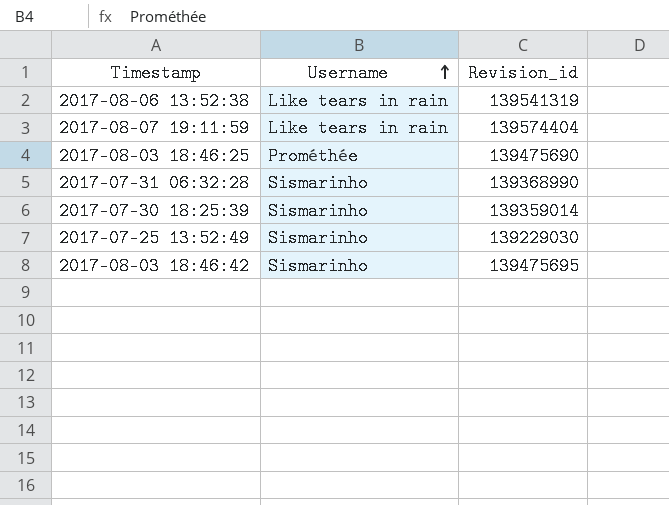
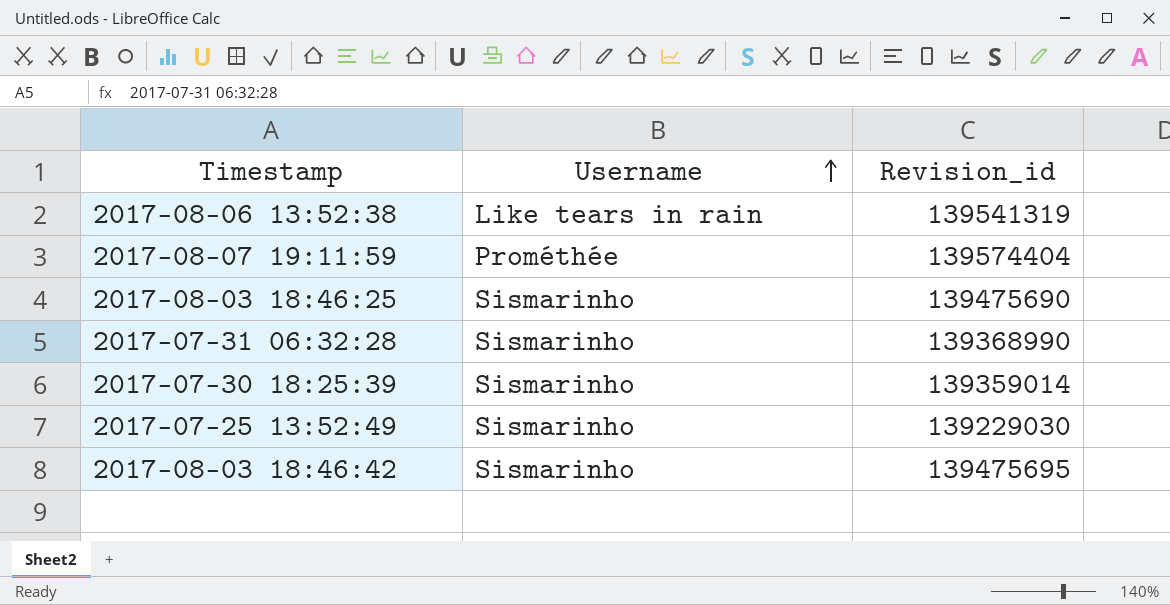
2017-08-07 19:11:59 | Username: Like tears in rain -> Prométhée
2017-08-03 18:46:25 | Username: Prométhée -> Sismarinho

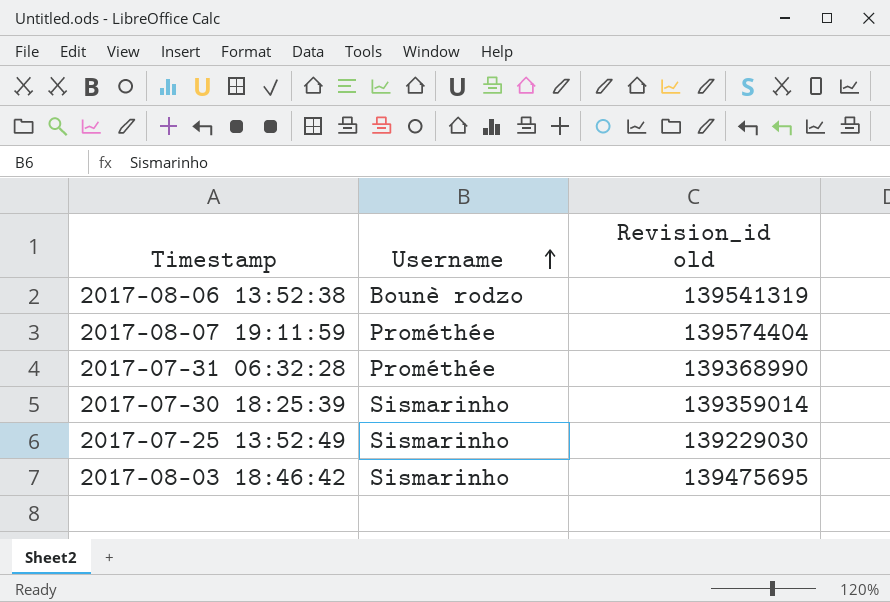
column name: Revision_id -> Revision_id old
row 2017-08-03 18:46:25: Sismarinho | 139475690 -> none
2017-08-06 13:52:38 | Username: Like tears in rain -> Bounè rodzo
2017-07-31 06:32:28 | Username: Sismarinho -> Prométhée

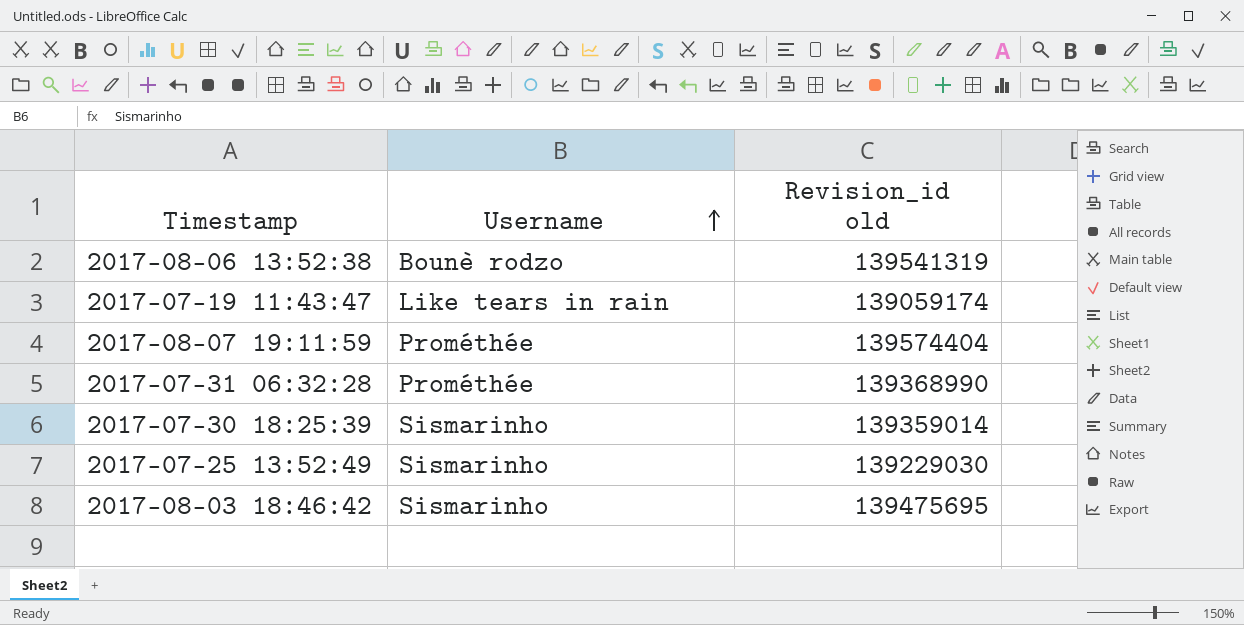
row 2017-07-19 11:43:47: none -> Like tears in rain | 139059174

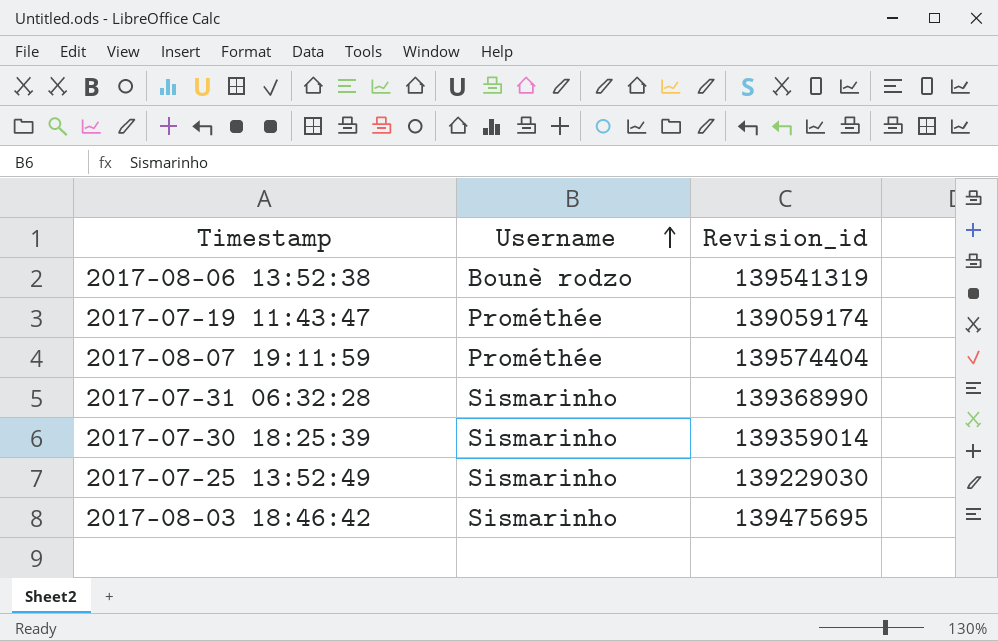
column name: Revision_id old -> Revision_id
2017-07-19 11:43:47 | Username: Like tears in rain -> Prométhée
2017-07-31 06:32:28 | Username: Prométhée -> Sismarinho

